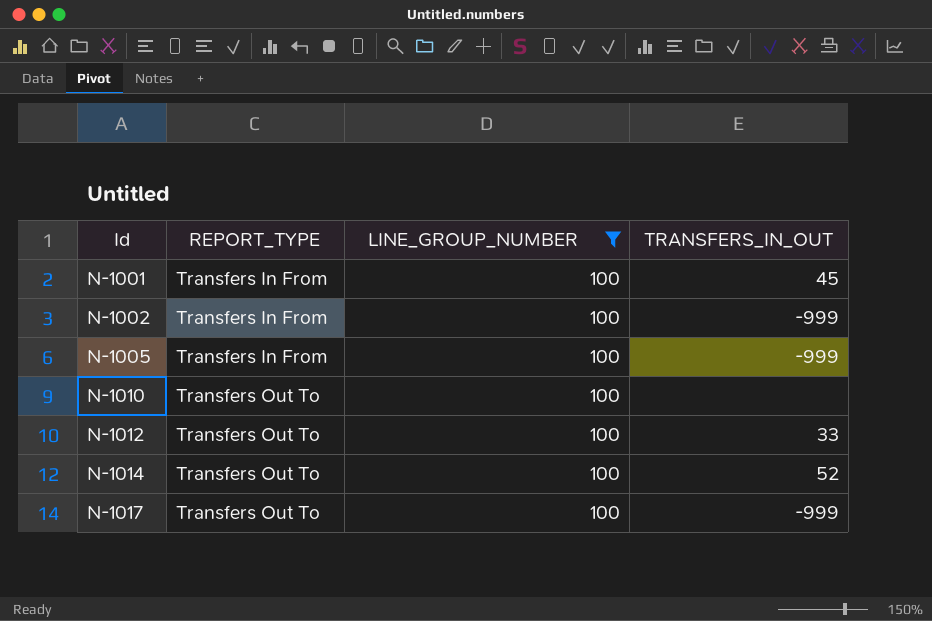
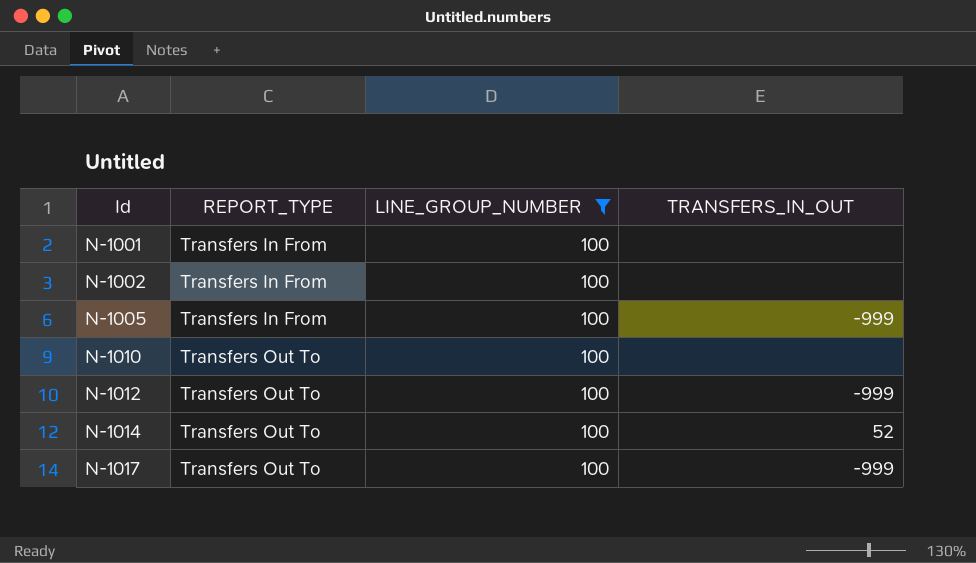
N-1001 | TRANSFERS_IN_OUT: 45 -> none
N-1002 | TRANSFERS_IN_OUT: -999 -> none
N-1012 | TRANSFERS_IN_OUT: 33 -> -999

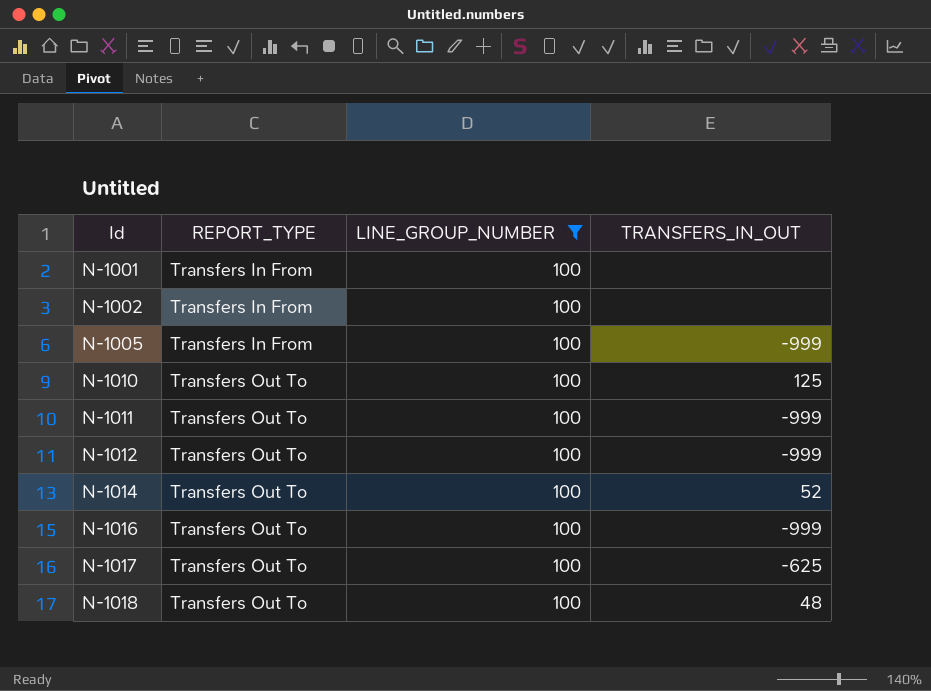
N-1010 | TRANSFERS_IN_OUT: none -> 125
row N-1011: none -> Transfers Out To | 100 | -999
row N-1016: none -> Transfers Out To | 100 | -999
N-1017 | TRANSFERS_IN_OUT: -999 -> -625
row N-1018: none -> Transfers Out To | 100 | 48

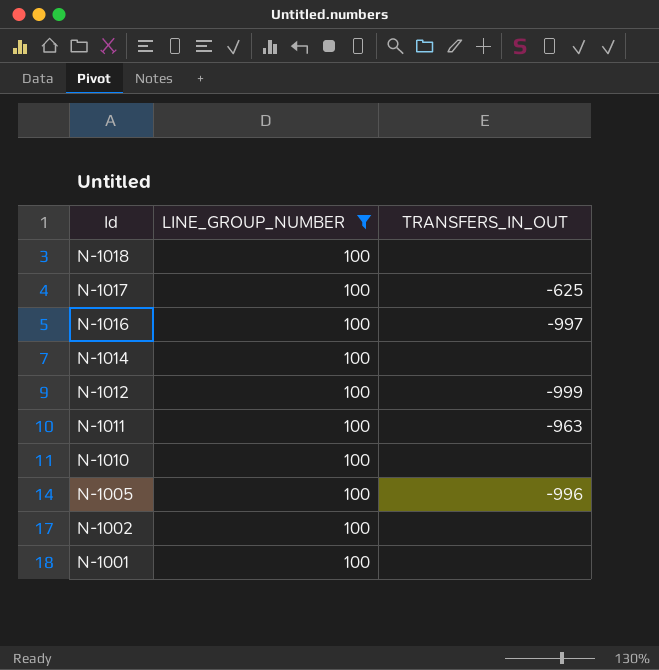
row order: Id ascending -> Id descending
column REPORT_TYPE | position: 2 -> none
N-1018 | TRANSFERS_IN_OUT: 48 -> none
N-1016 | TRANSFERS_IN_OUT: -999 -> -997
N-1014 | TRANSFERS_IN_OUT: 52 -> none
N-1011 | TRANSFERS_IN_OUT: -999 -> -963
N-1010 | TRANSFERS_IN_OUT: 125 -> none
N-1005 | TRANSFERS_IN_OUT: -999 -> -996

